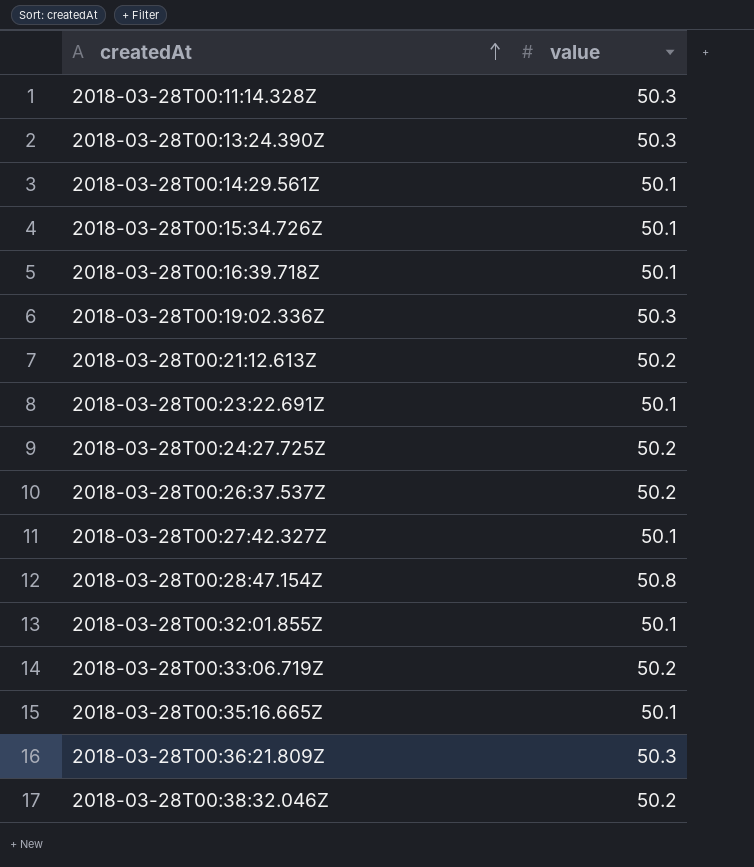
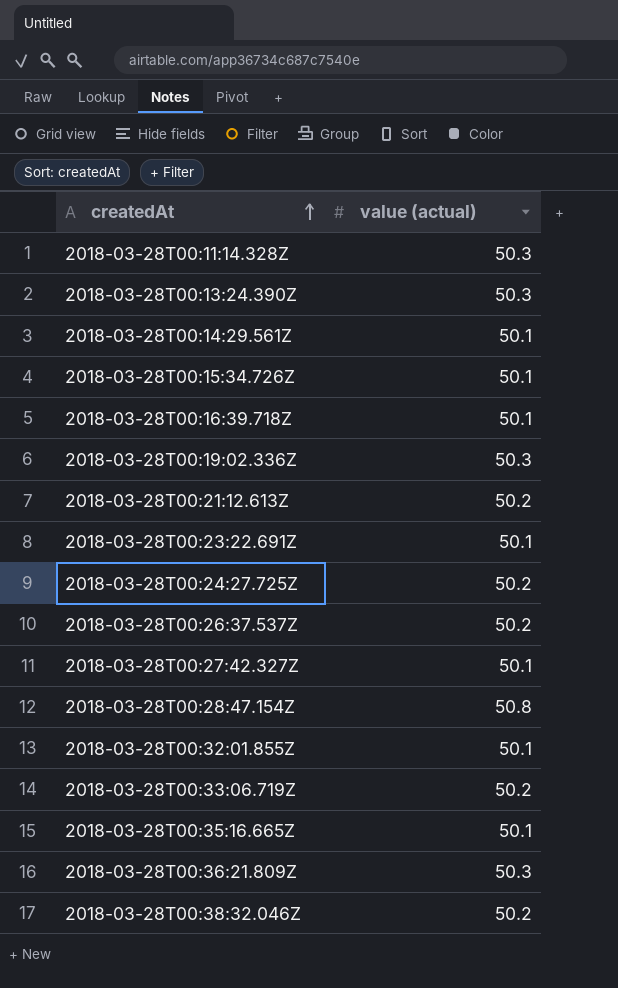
column name: value -> value (actual)

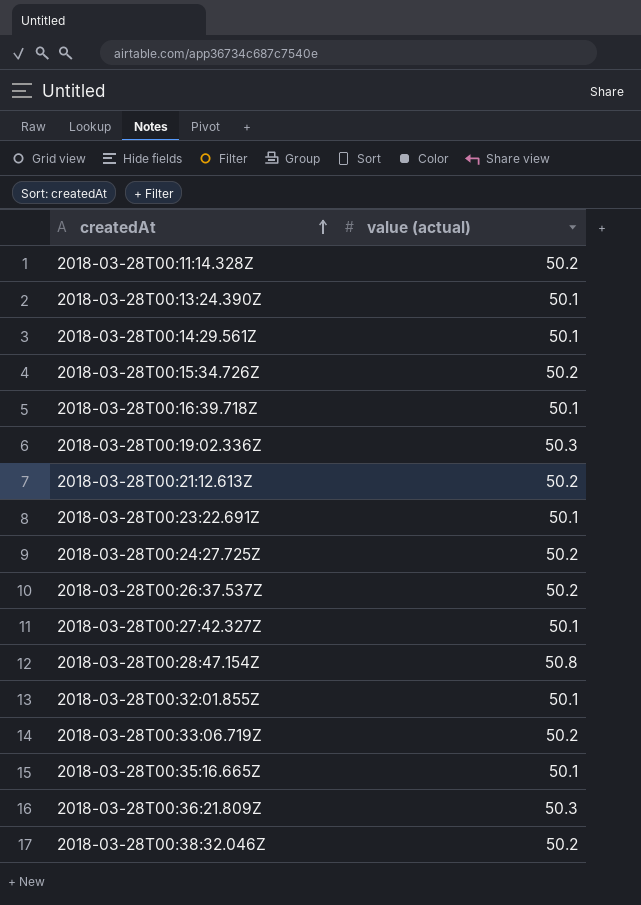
2018-03-28T00:11:14.328Z | value (actual): 50.3 -> 50.2
2018-03-28T00:13:24.390Z | value (actual): 50.3 -> 50.1
2018-03-28T00:15:34.726Z | value (actual): 50.1 -> 50.2

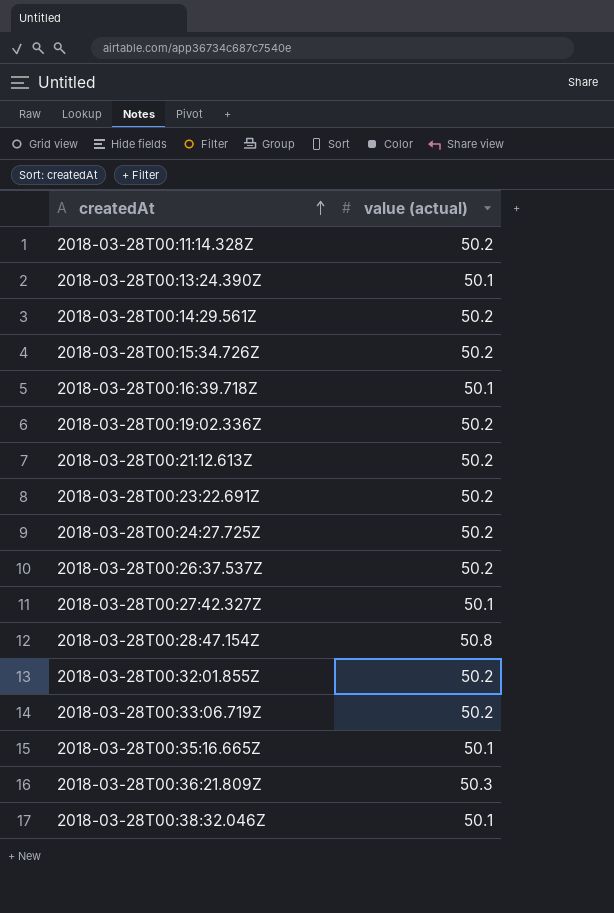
2018-03-28T00:14:29.561Z | value (actual): 50.1 -> 50.2
2018-03-28T00:19:02.336Z | value (actual): 50.3 -> 50.2
2018-03-28T00:23:22.691Z | value (actual): 50.1 -> 50.2
2018-03-28T00:32:01.855Z | value (actual): 50.1 -> 50.2
2018-03-28T00:38:32.046Z | value (actual): 50.2 -> 50.1

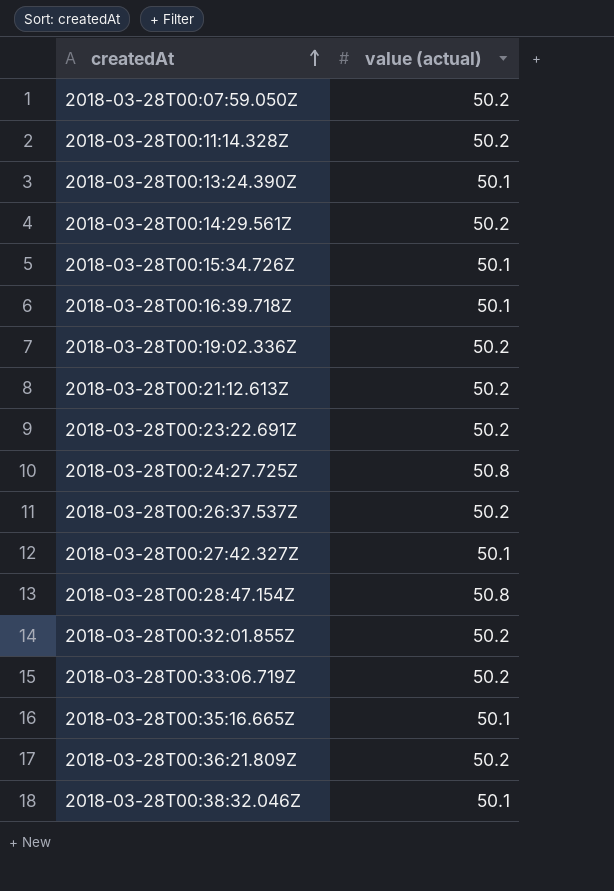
row 2018-03-28T00:07:59.050Z: none -> 50.2
2018-03-28T00:15:34.726Z | value (actual): 50.2 -> 50.1
2018-03-28T00:24:27.725Z | value (actual): 50.2 -> 50.8
2018-03-28T00:36:21.809Z | value (actual): 50.3 -> 50.2

